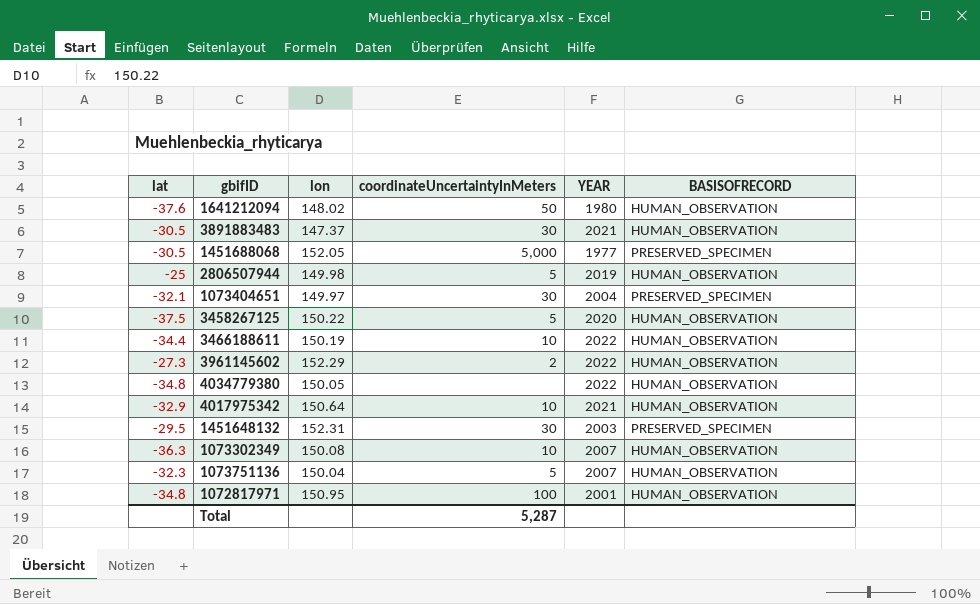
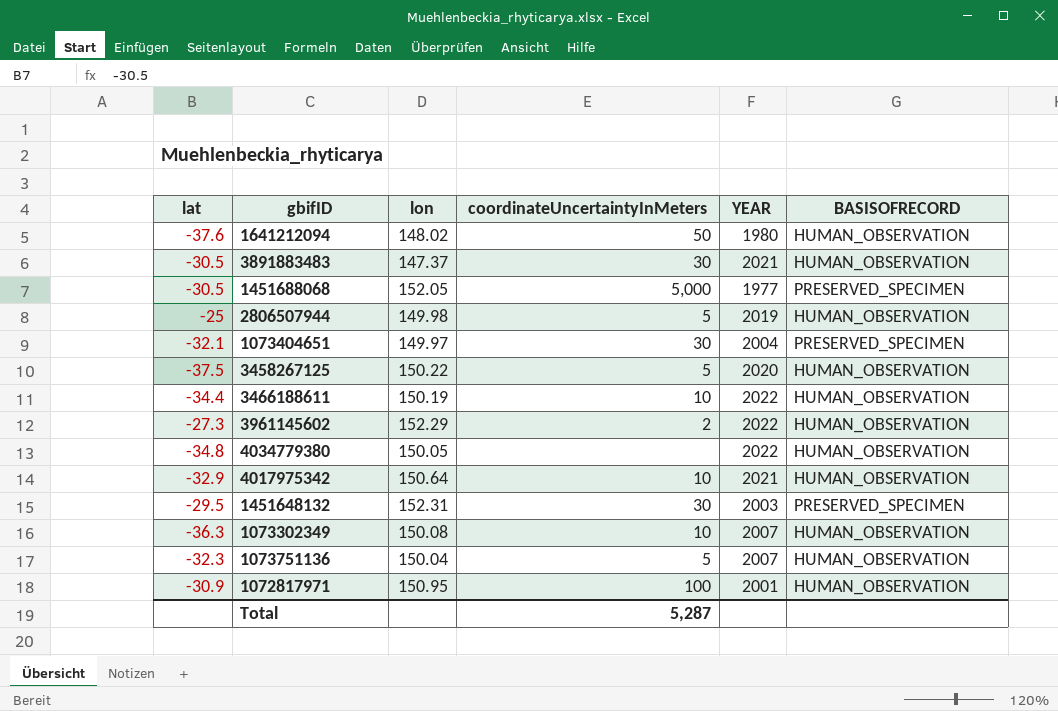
1072817971 | lat: -34.8 -> -30.9

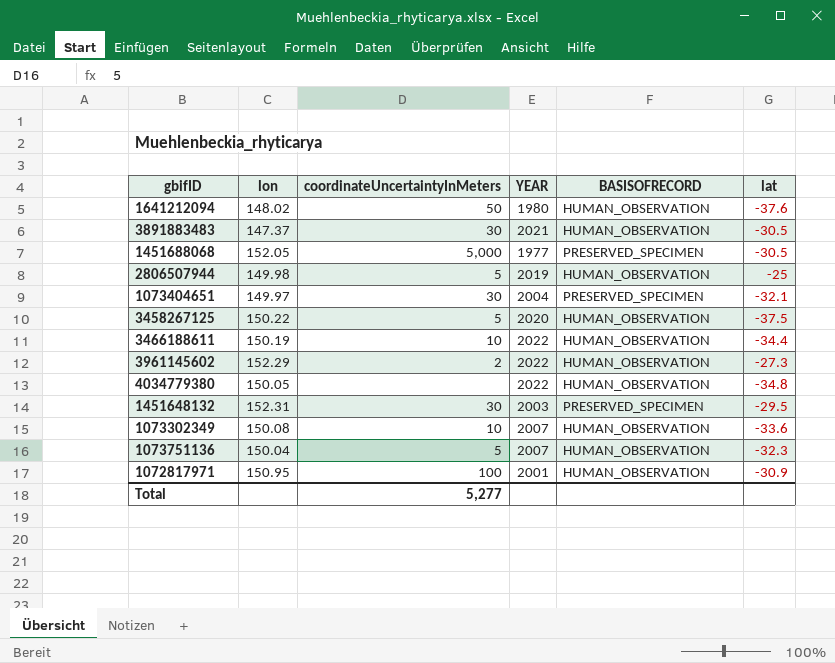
column lat | position: 1 -> 6
row 4017975342: -32.9 | 150.64 | 10 | 2021 | HUMAN_OBSERVATION -> none
1073302349 | lat: -36.3 -> -33.6
Total | coordinateUncertaintyInMeters: 5,287 -> 5,277

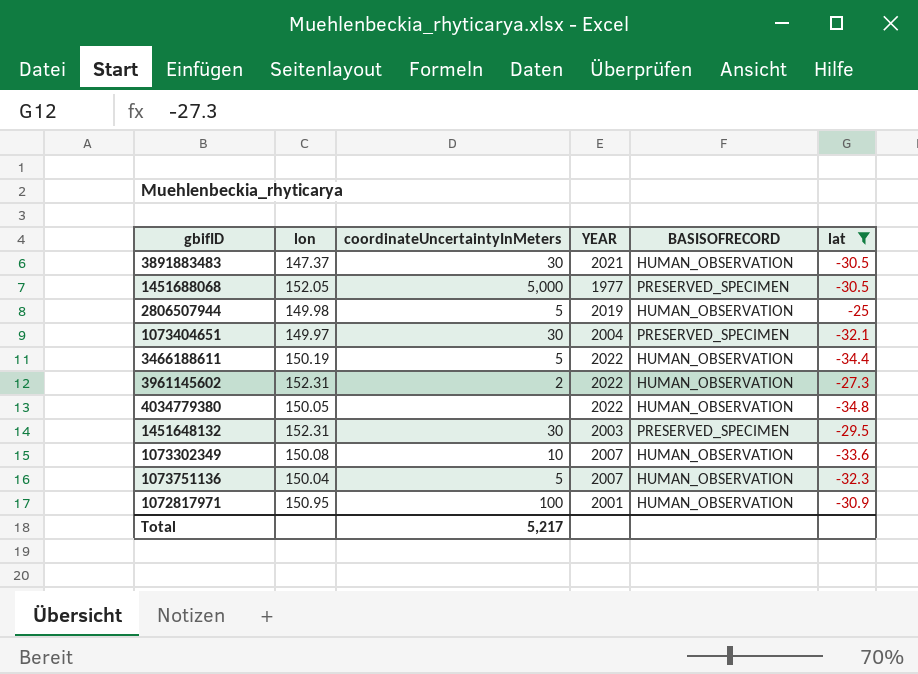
filter: none -> lat >= -34.8
3466188611 | coordinateUncertaintyInMeters: 10 -> 5
3961145602 | lon: 152.29 -> 152.31
Total | coordinateUncertaintyInMeters: 5,277 -> 5,217

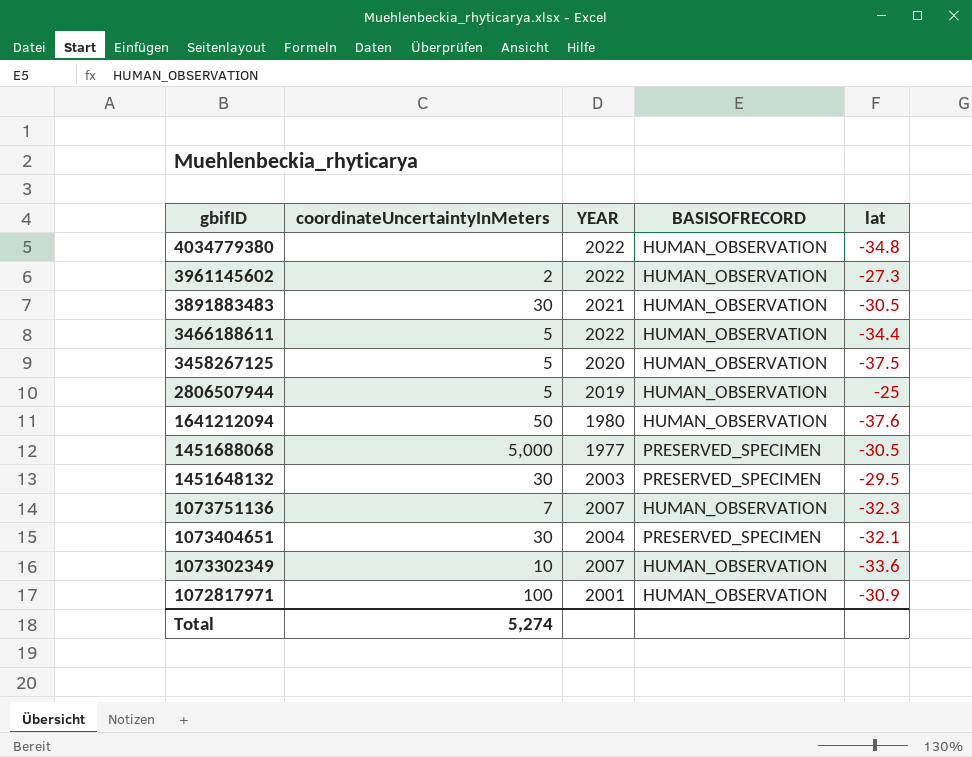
filter: lat >= -34.8 -> none
row order: none -> gbifID descending
column lon | position: 2 -> none
1073751136 | coordinateUncertaintyInMeters: 5 -> 7
Total | coordinateUncertaintyInMeters: 5,217 -> 5,274

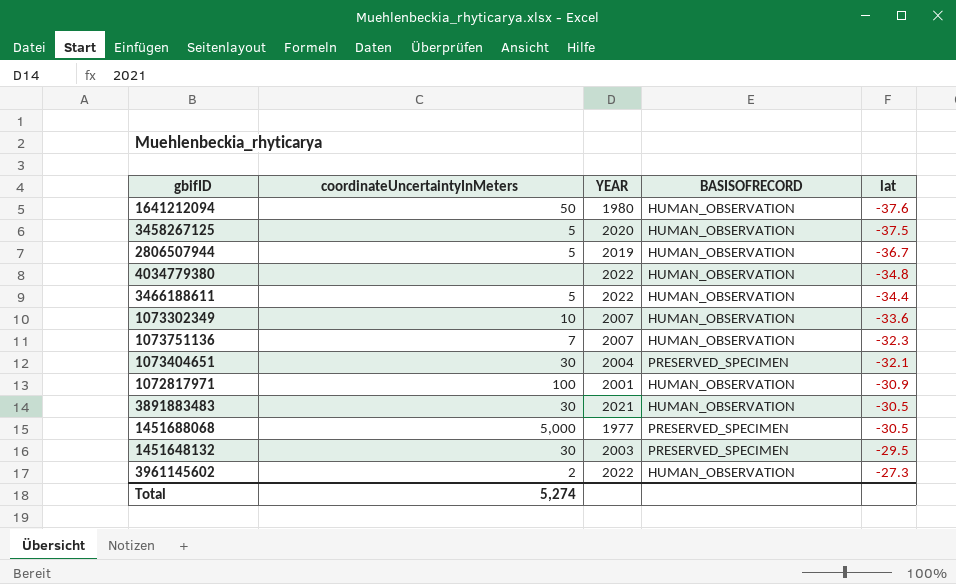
row order: gbifID descending -> lat ascending
2806507944 | lat: -25 -> -36.7

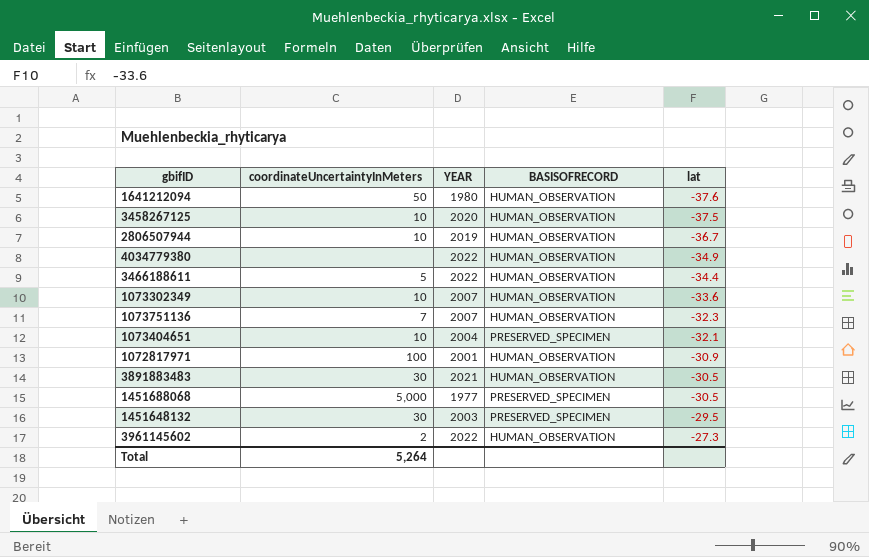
3458267125 | coordinateUncertaintyInMeters: 5 -> 10
2806507944 | coordinateUncertaintyInMeters: 5 -> 10
4034779380 | lat: -34.8 -> -34.9
1073404651 | coordinateUncertaintyInMeters: 30 -> 10
Total | coordinateUncertaintyInMeters: 5,274 -> 5,264

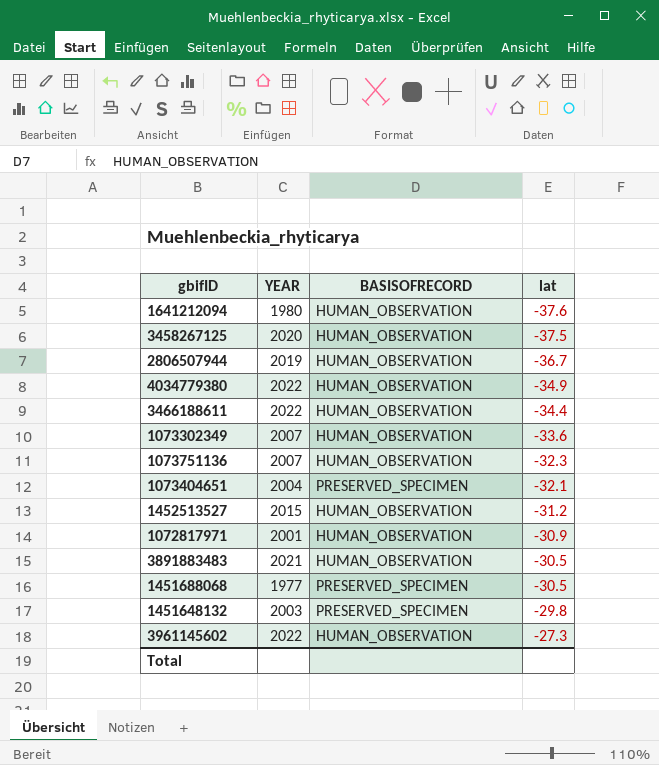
column coordinateUncertaintyInMeters | position: 2 -> none
row 1452513527: none -> 2015 | HUMAN_OBSERVATION | -31.2
1451648132 | lat: -29.5 -> -29.8

